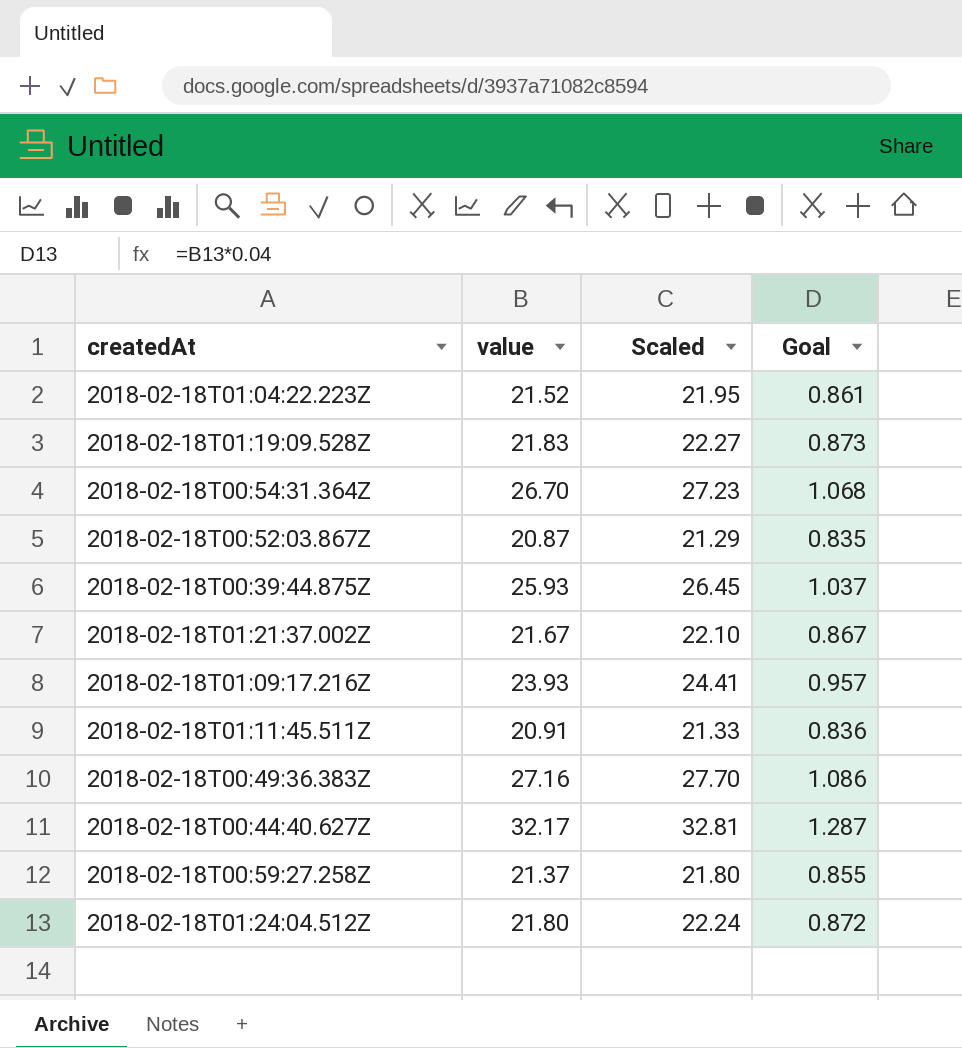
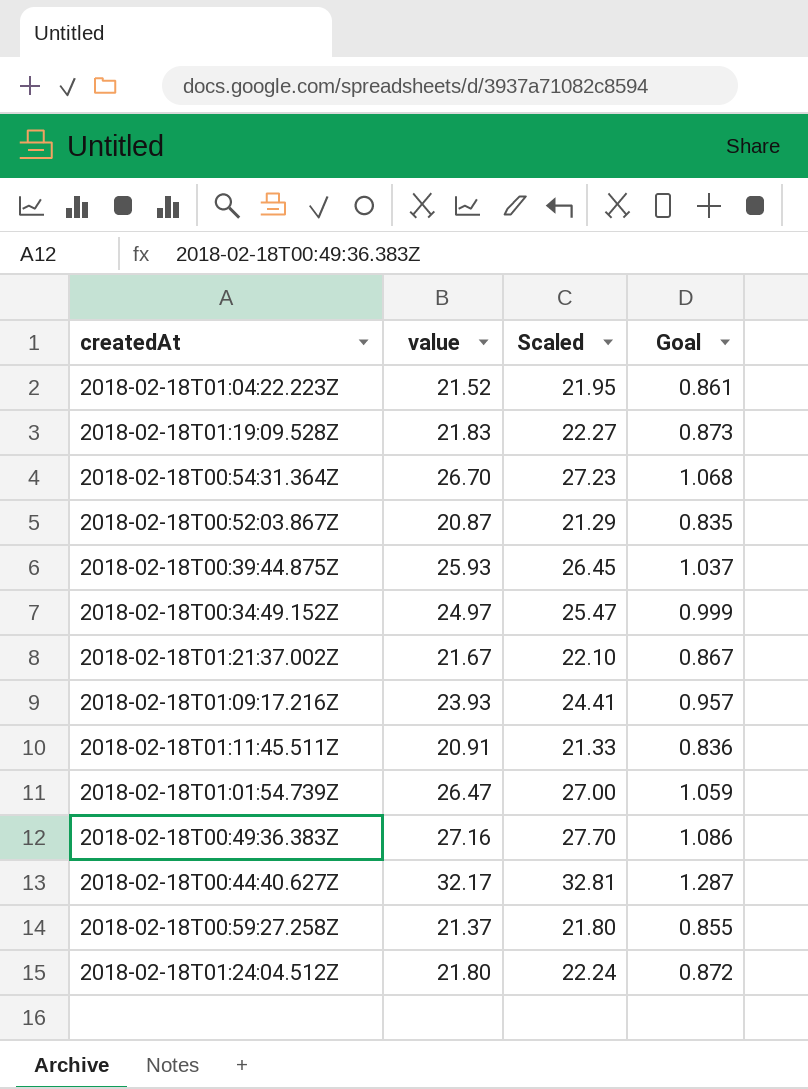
row 2018-02-18T00:34:49.152Z: none -> 24.97 | 25.47 | 0.999
row 2018-02-18T01:01:54.739Z: none -> 26.47 | 27.00 | 1.059

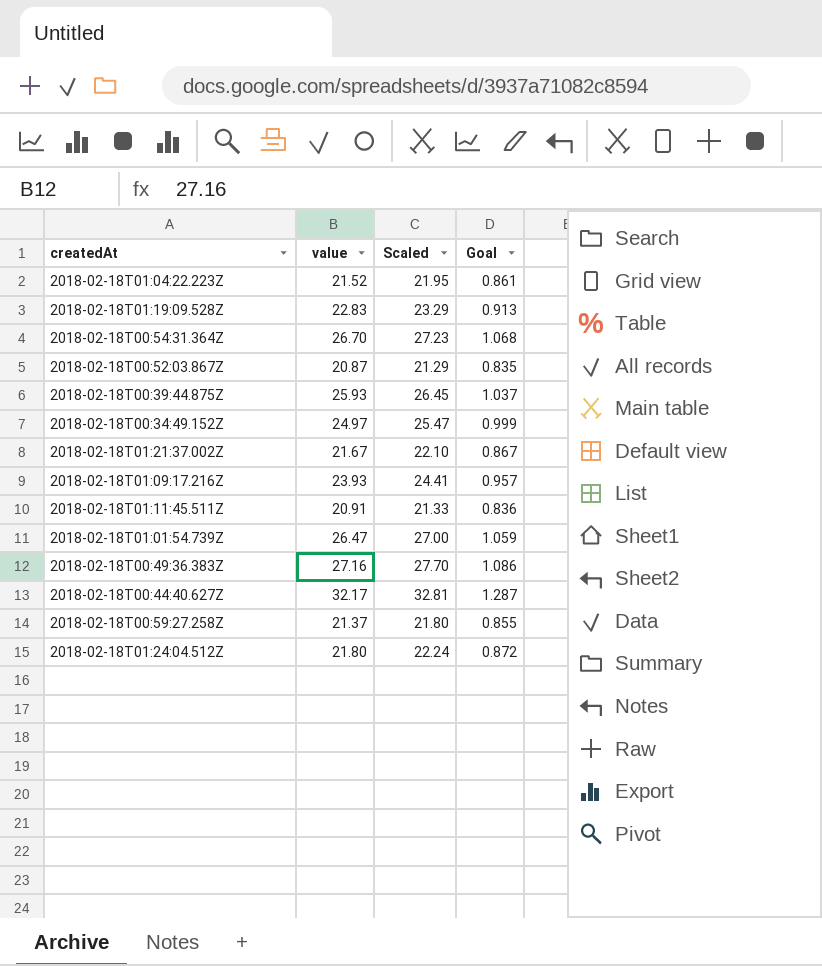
2018-02-18T01:19:09.528Z | value: 21.83 -> 22.83
2018-02-18T01:19:09.528Z | Scaled: 22.27 -> 23.29
2018-02-18T01:19:09.528Z | Goal: 0.873 -> 0.913

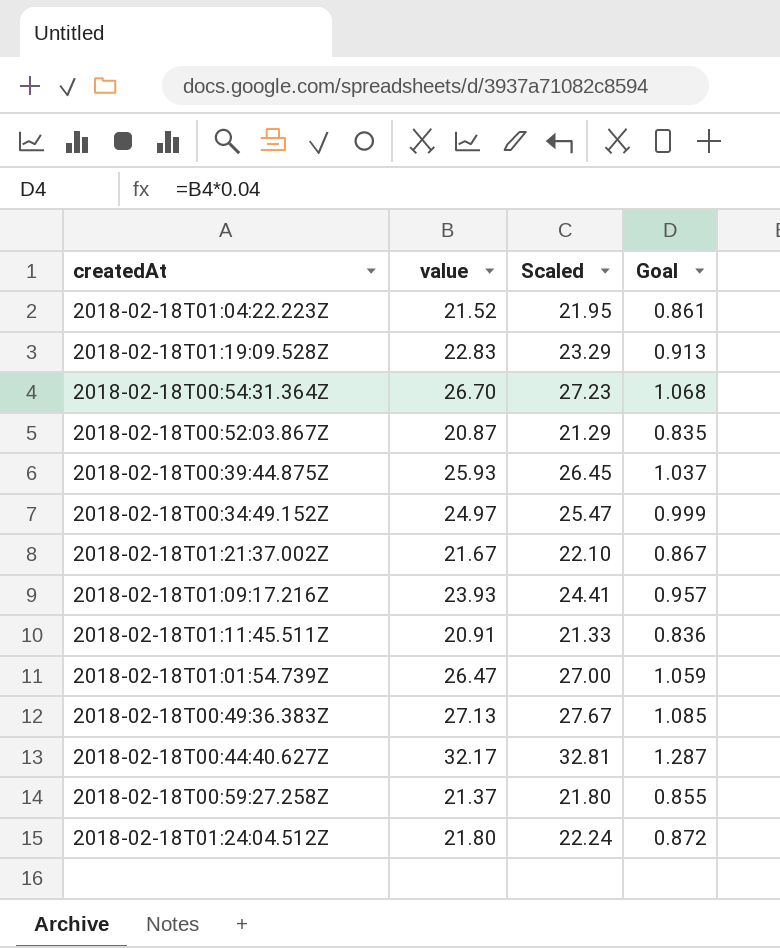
2018-02-18T00:49:36.383Z | value: 27.16 -> 27.13
2018-02-18T00:49:36.383Z | Scaled: 27.70 -> 27.67
2018-02-18T00:49:36.383Z | Goal: 1.086 -> 1.085

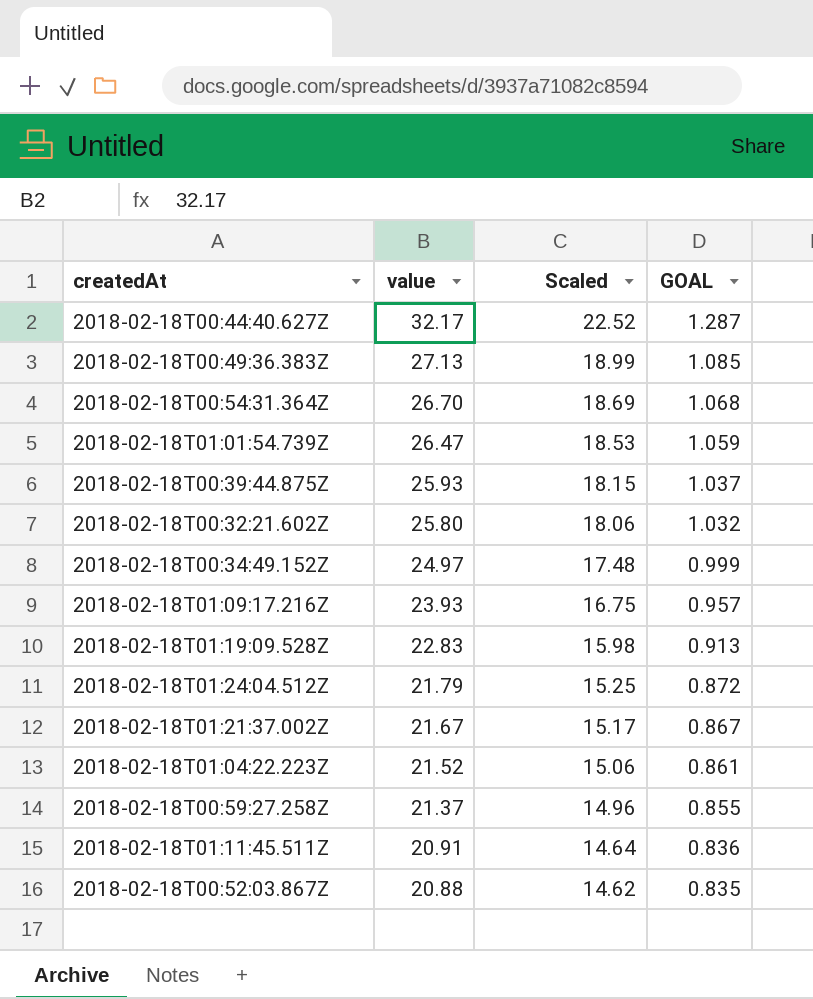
row order: none -> value descending
column Scaled | formula: [value] * 1.02 -> [value] * 0.7
column name: Goal -> GOAL
row 2018-02-18T00:32:21.602Z: none -> 25.80 | 18.06 | 1.032
2018-02-18T01:24:04.512Z | value: 21.80 -> 21.79
2018-02-18T00:52:03.867Z | value: 20.87 -> 20.88

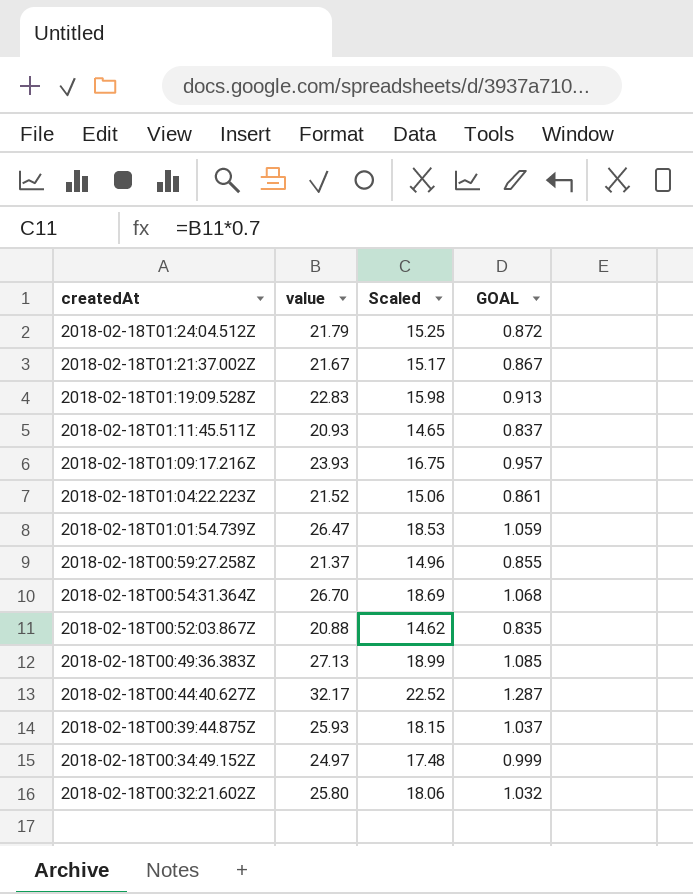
row order: value descending -> createdAt descending
2018-02-18T01:11:45.511Z | value: 20.91 -> 20.93
2018-02-18T01:11:45.511Z | Scaled: 14.64 -> 14.65
2018-02-18T01:11:45.511Z | GOAL: 0.836 -> 0.837

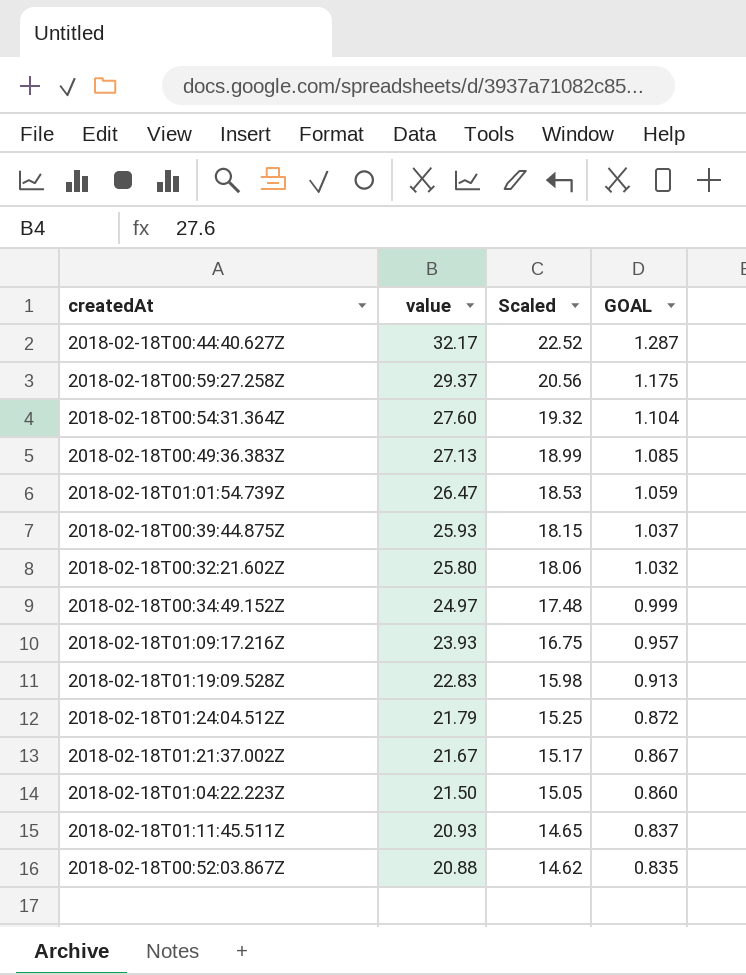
row order: createdAt descending -> value descending
2018-02-18T00:59:27.258Z | value: 21.37 -> 29.37
2018-02-18T00:59:27.258Z | Scaled: 14.96 -> 20.56
2018-02-18T00:59:27.258Z | GOAL: 0.855 -> 1.175
2018-02-18T00:54:31.364Z | value: 26.70 -> 27.60
2018-02-18T00:54:31.364Z | Scaled: 18.69 -> 19.32
2018-02-18T00:54:31.364Z | GOAL: 1.068 -> 1.104
2018-02-18T01:04:22.223Z | value: 21.52 -> 21.50
2018-02-18T01:04:22.223Z | Scaled: 15.06 -> 15.05
2018-02-18T01:04:22.223Z | GOAL: 0.861 -> 0.860

